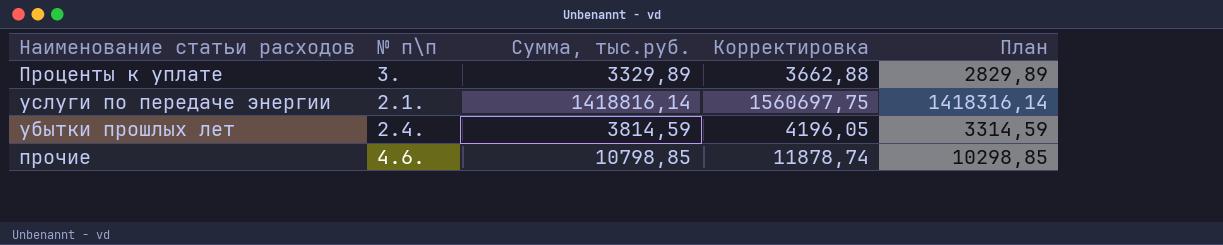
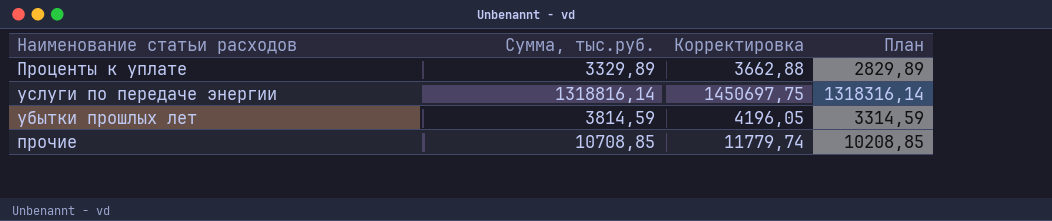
column № п\п | position: 2 -> none
услуги по передаче энергии | Сумма, тыс.руб.: 1418816,14 -> 1318816,14
услуги по передаче энергии | Корректировка: 1560697,75 -> 1450697,75
услуги по передаче энергии | План: 1418316,14 -> 1318316,14
прочие | Сумма, тыс.руб.: 10798,85 -> 10708,85
прочие | Корректировка: 11878,74 -> 11779,74
прочие | План: 10298,85 -> 10208,85

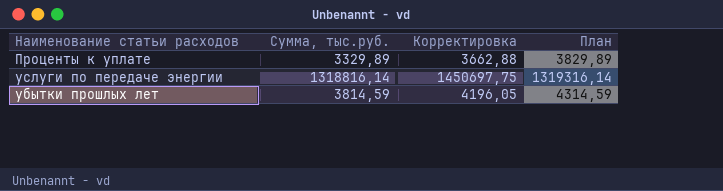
column План | formula: [Сумма, тыс.руб.] - 500 -> [Сумма, тыс.руб.] + 500
row прочие: 10708,85 | 11779,74 | 10208,85 -> none

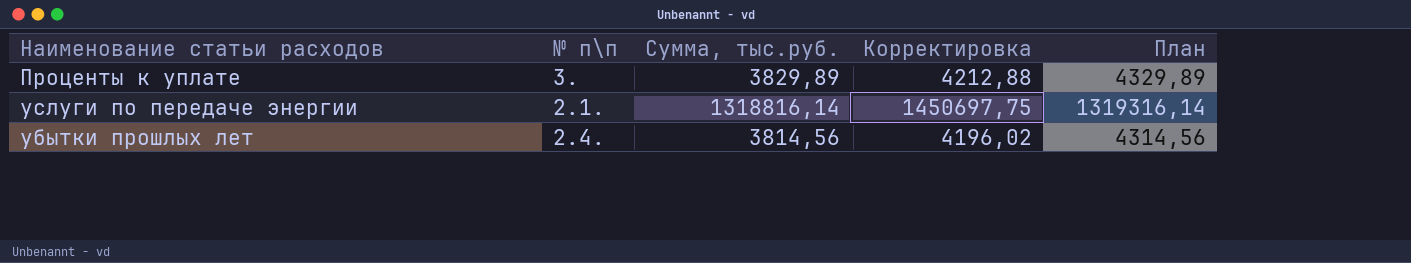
column № п\п | position: none -> 2
Проценты к уплате | Сумма, тыс.руб.: 3329,89 -> 3829,89
Проценты к уплате | Корректировка: 3662,88 -> 4212,88
Проценты к уплате | План: 3829,89 -> 4329,89
убытки прошлых лет | Сумма, тыс.руб.: 3814,59 -> 3814,56
убытки прошлых лет | Корректировка: 4196,05 -> 4196,02
убытки прошлых лет | План: 4314,59 -> 4314,56

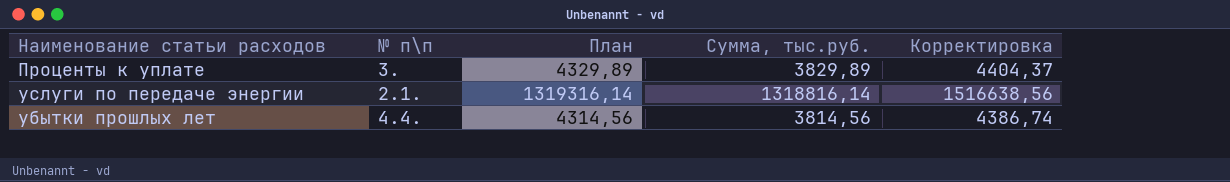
column План | position: 5 -> 3
column Корректировка | formula: [Сумма, тыс.руб.] * 1,1 -> [Сумма, тыс.руб.] * 1,15
убытки прошлых лет | № п\п: 2.4. -> 4.4.

